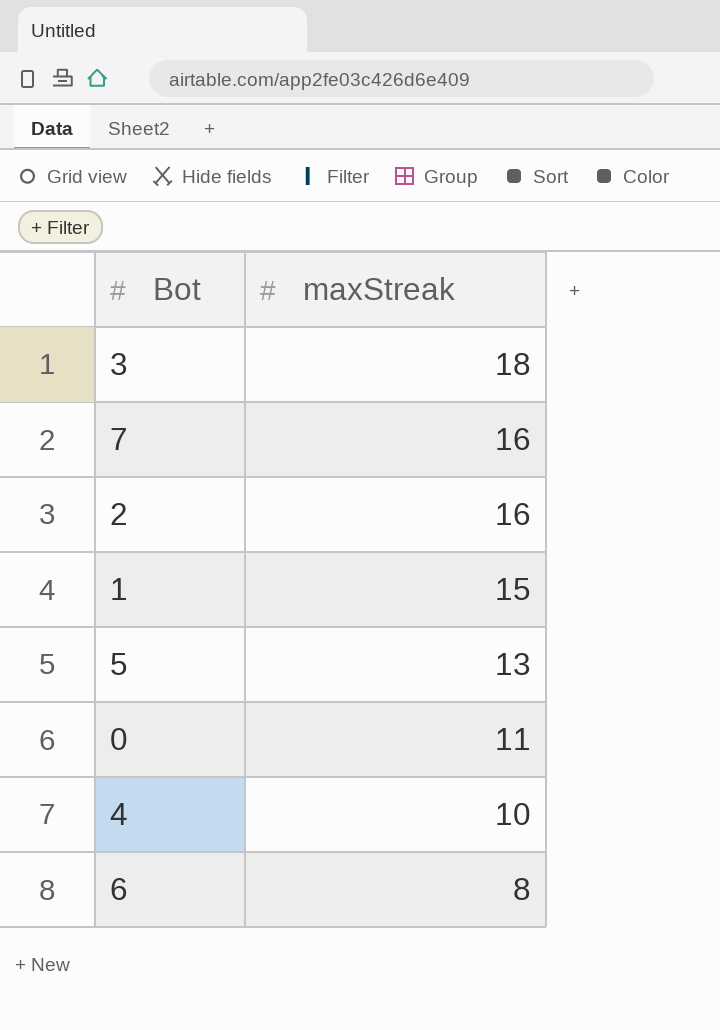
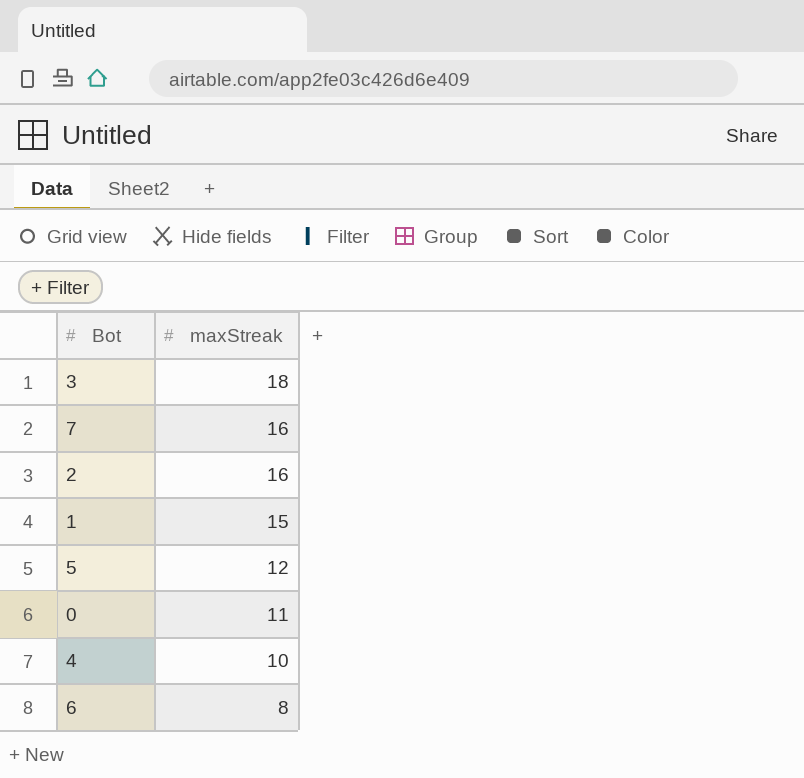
5 | maxStreak: 13 -> 12

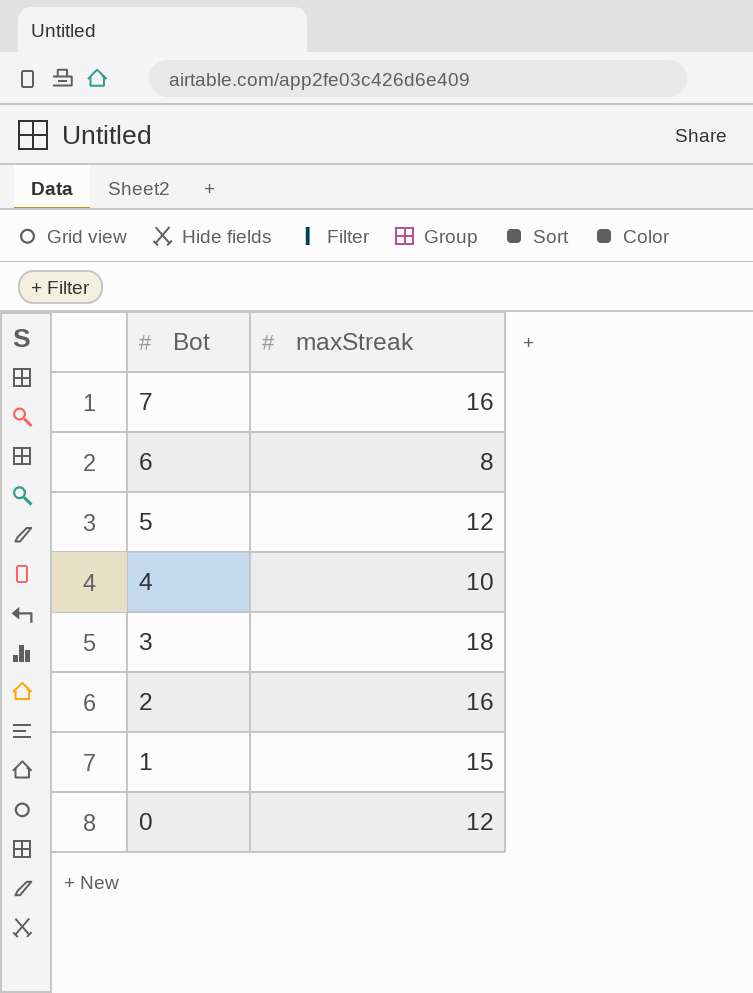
row order: maxStreak descending -> Bot descending
0 | maxStreak: 11 -> 12

